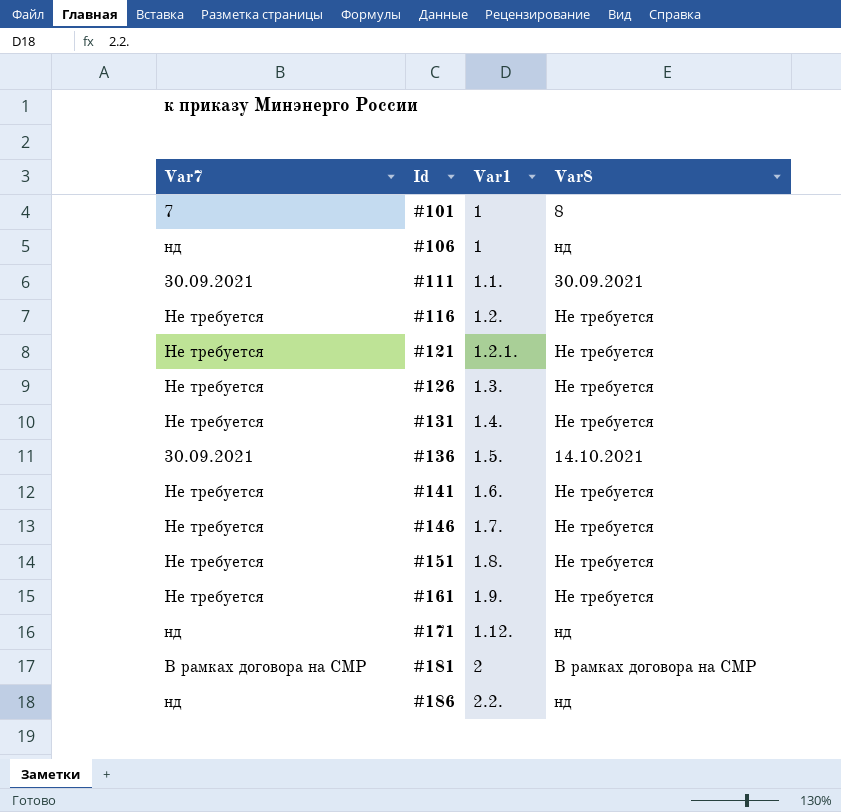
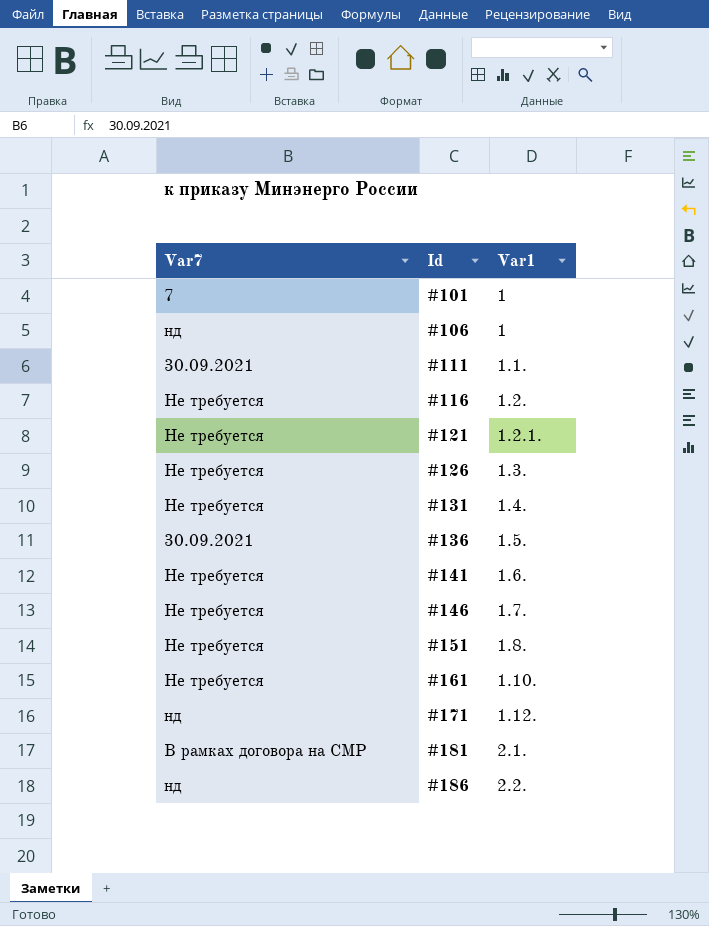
column Var8 | position: 4 -> none
#161 | Var1: 1.9. -> 1.10.
#181 | Var1: 2 -> 2.1.

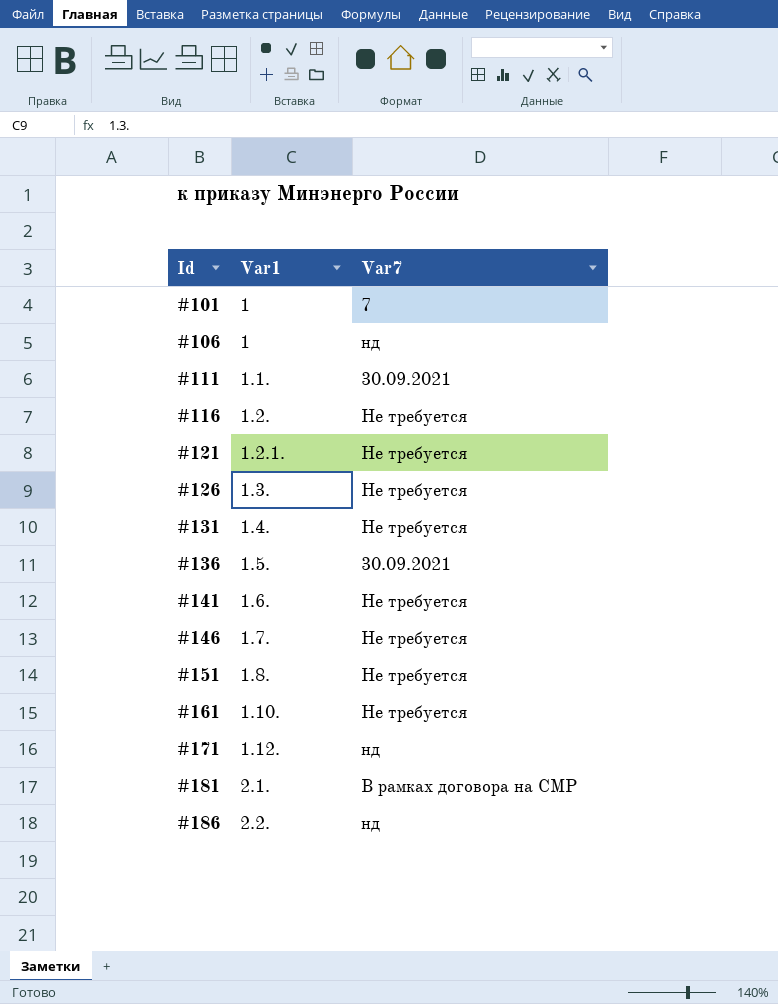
column Var7 | position: 1 -> 3

